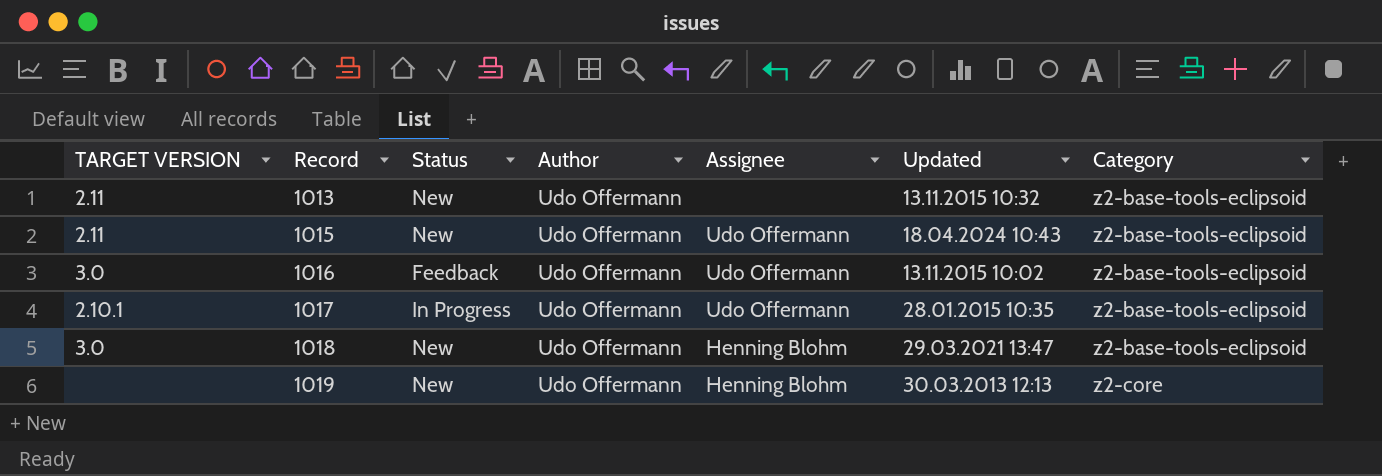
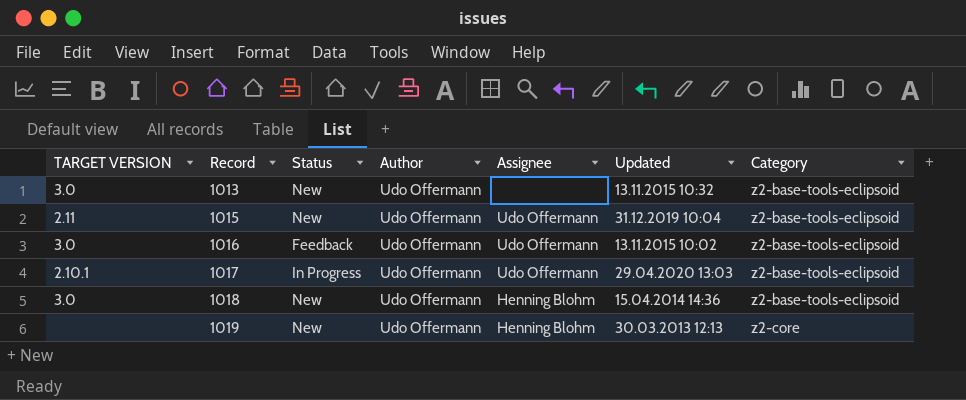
1013 | TARGET VERSION: 2.11 -> 3.0
1015 | Updated: 18.04.2024 10:43 -> 31.12.2019 10:04
1017 | Updated: 28.01.2015 10:35 -> 29.04.2020 13:03
1018 | Updated: 29.03.2021 13:47 -> 15.04.2014 14:36

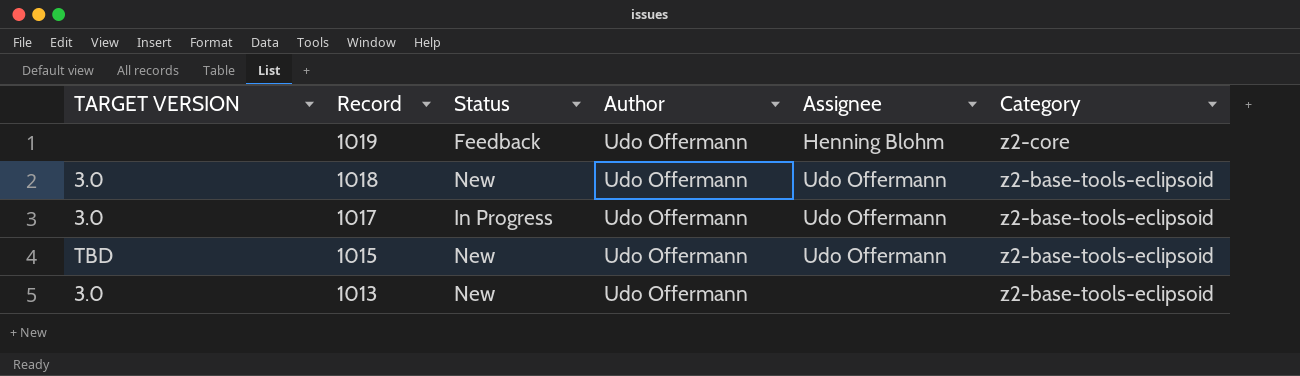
row order: Record ascending -> Record descending
column Updated | position: 6 -> none
row 1016: 3.0 | Feedback | Udo Offermann | Udo Offermann | 13.11.2015 10:02 | z2-base-tools-eclipsoid -> none
1019 | Status: New -> Feedback
1018 | Assignee: Henning Blohm -> Udo Offermann
1017 | TARGET VERSION: 2.10.1 -> 3.0
1015 | TARGET VERSION: 2.11 -> TBD

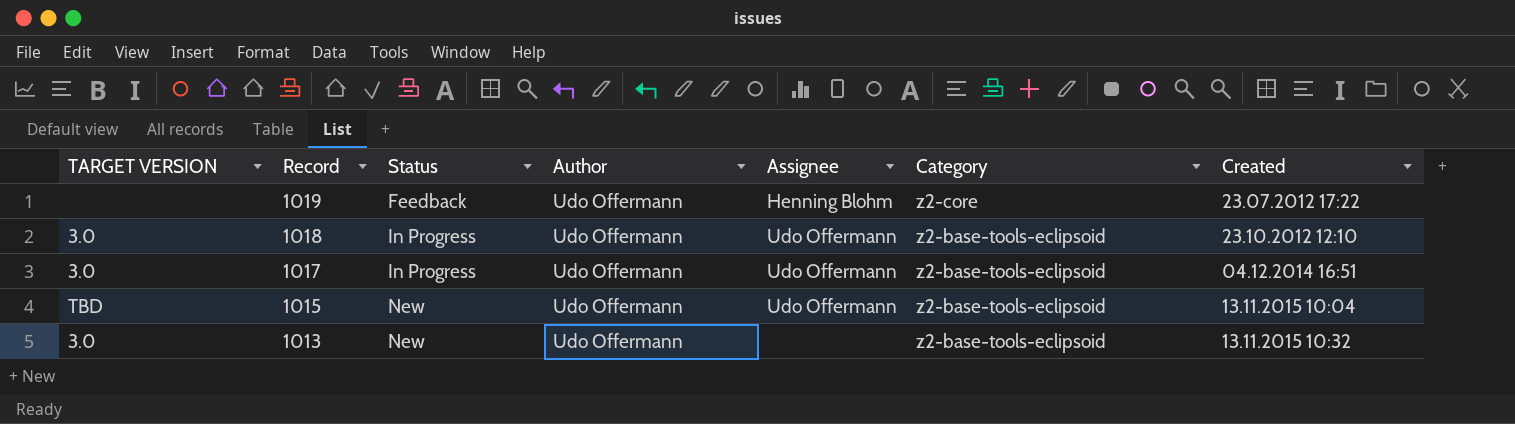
column Created | position: none -> 7
1018 | Status: New -> In Progress

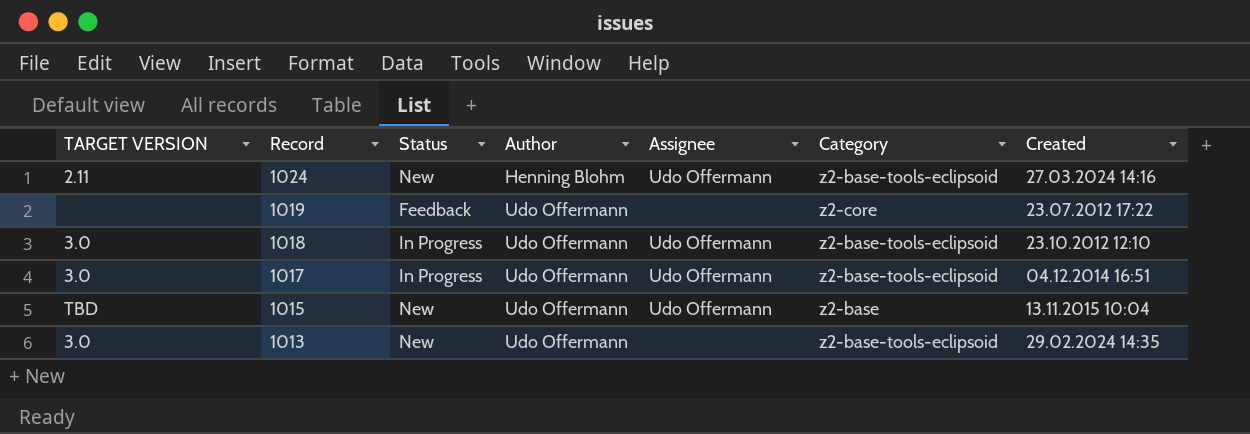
row 1024: none -> 2.11 | New | Henning Blohm | Udo Offermann | z2-base-tools-eclipsoid | 27.03.2024 14:16
1019 | Assignee: Henning Blohm -> none
1015 | Category: z2-base-tools-eclipsoid -> z2-base
1013 | Created: 13.11.2015 10:32 -> 29.02.2024 14:35

